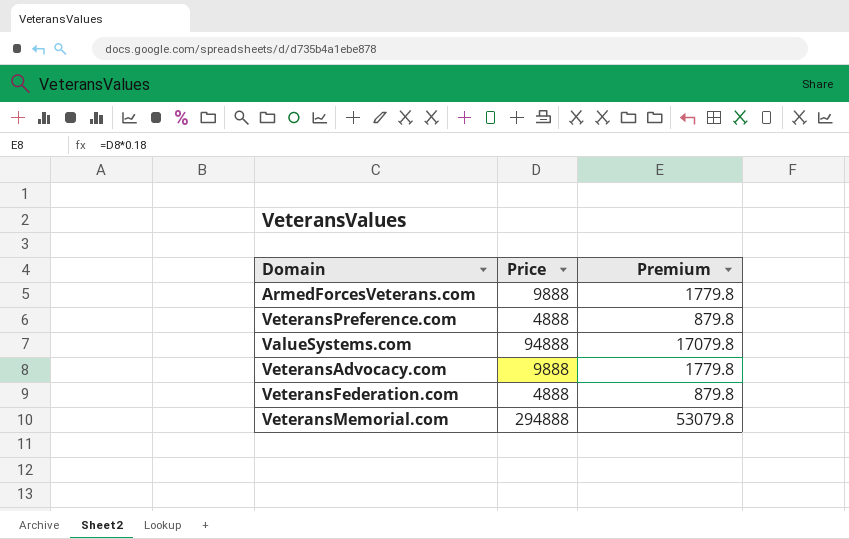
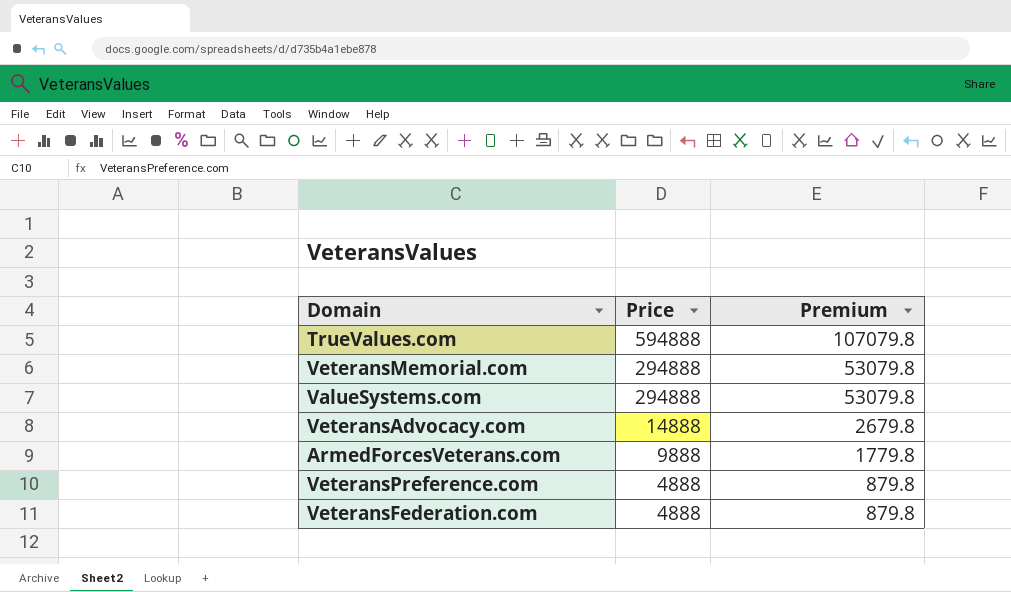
row order: none -> Price descending
row TrueValues.com: none -> 594888 | 107079.8
ValueSystems.com | Price: 94888 -> 294888
ValueSystems.com | Premium: 17079.8 -> 53079.8
VeteransAdvocacy.com | Price: 9888 -> 14888
VeteransAdvocacy.com | Premium: 1779.8 -> 2679.8

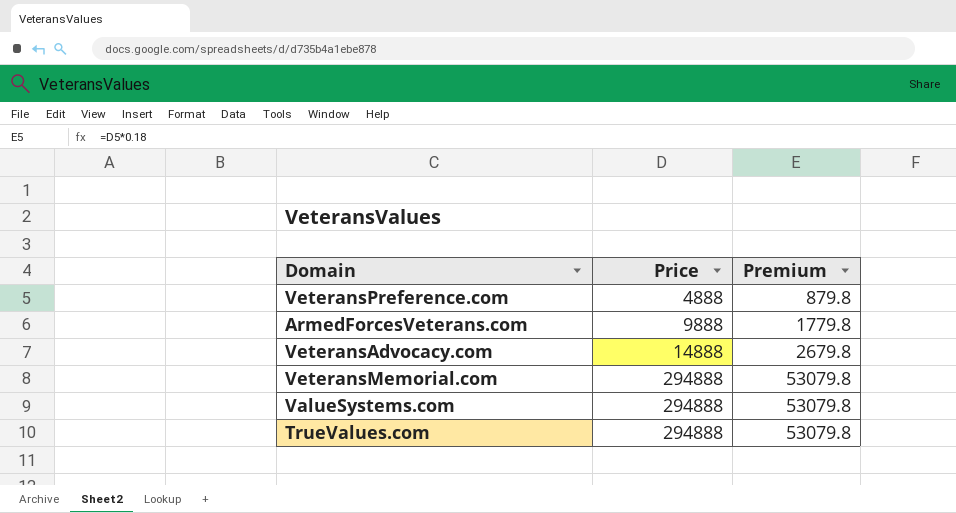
row order: Price descending -> Price ascending
row VeteransFederation.com: 4888 | 879.8 -> none
TrueValues.com | Price: 594888 -> 294888
TrueValues.com | Premium: 107079.8 -> 53079.8

